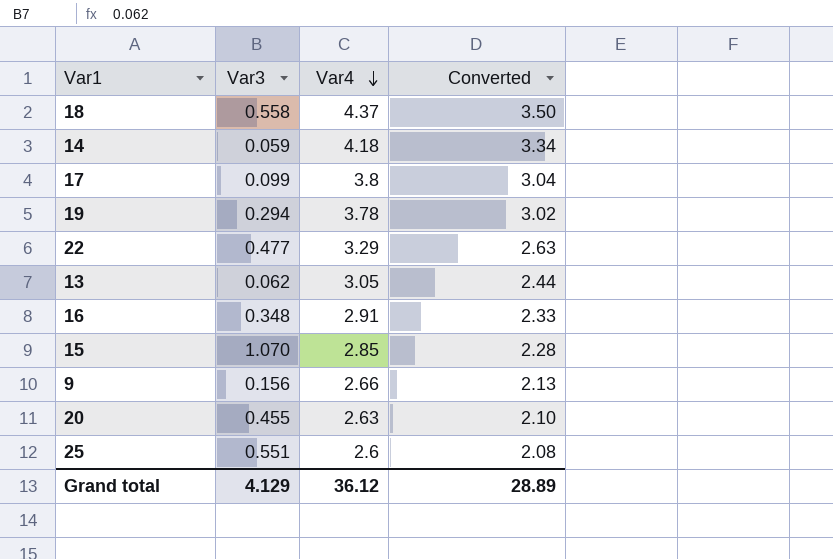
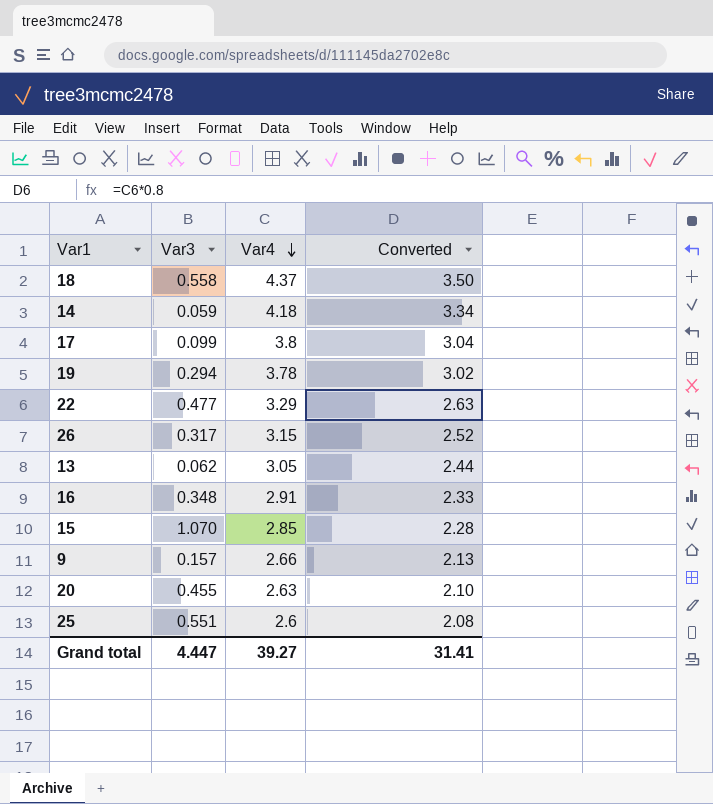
row 26: none -> 0.317 | 3.15 | 2.52
9 | Var3: 0.156 -> 0.157
Grand total | Var3: 4.129 -> 4.447
Grand total | Var4: 36.12 -> 39.27
Grand total | Converted: 28.89 -> 31.41

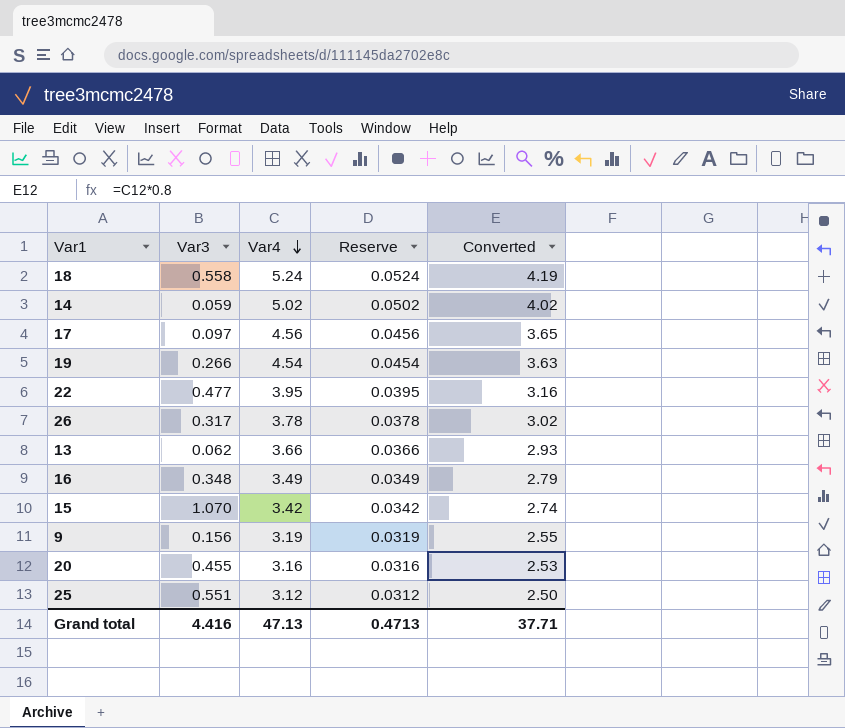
column Reserve | formula: none -> [Var4] * 0.01
18 | Var4: 4.37 -> 5.24
18 | Converted: 3.50 -> 4.19
14 | Var4: 4.18 -> 5.02
14 | Converted: 3.34 -> 4.02
17 | Var3: 0.099 -> 0.097
17 | Var4: 3.8 -> 4.56
17 | Converted: 3.04 -> 3.65
19 | Var3: 0.294 -> 0.266
19 | Var4: 3.78 -> 4.54
19 | Converted: 3.02 -> 3.63
22 | Var4: 3.29 -> 3.95
22 | Converted: 2.63 -> 3.16
26 | Var4: 3.15 -> 3.78
26 | Converted: 2.52 -> 3.02
13 | Var4: 3.05 -> 3.66
13 | Converted: 2.44 -> 2.93
16 | Var4: 2.91 -> 3.49
16 | Converted: 2.33 -> 2.79
15 | Var4: 2.85 -> 3.42
15 | Converted: 2.28 -> 2.74
9 | Var3: 0.157 -> 0.156
9 | Var4: 2.66 -> 3.19
9 | Converted: 2.13 -> 2.55
20 | Var4: 2.63 -> 3.16
20 | Converted: 2.10 -> 2.53
25 | Var4: 2.6 -> 3.12
25 | Converted: 2.08 -> 2.50
Grand total | Var3: 4.447 -> 4.416
Grand total | Var4: 39.27 -> 47.13
Grand total | Converted: 31.41 -> 37.71

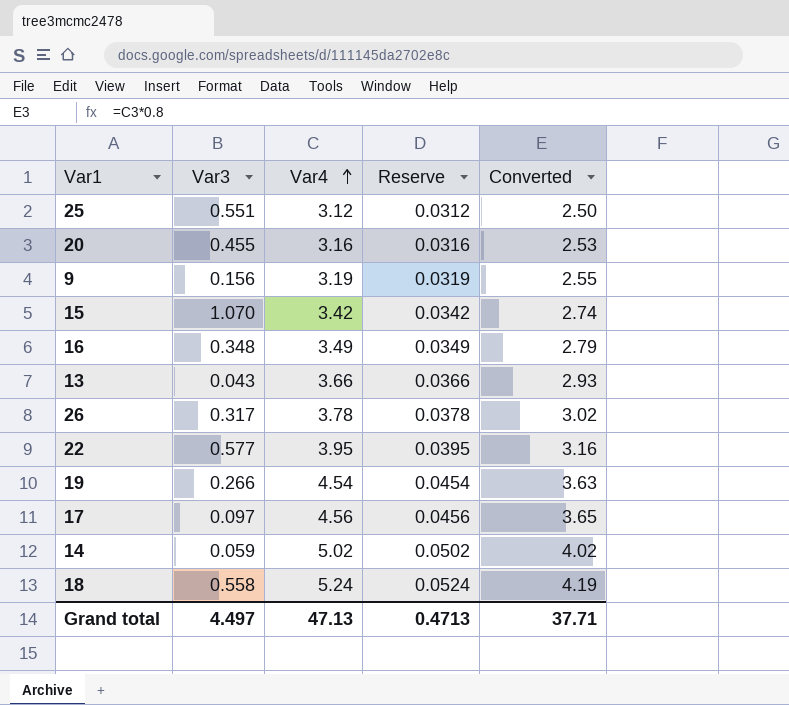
row order: Var4 descending -> Var4 ascending
13 | Var3: 0.062 -> 0.043
22 | Var3: 0.477 -> 0.577
Grand total | Var3: 4.416 -> 4.497

